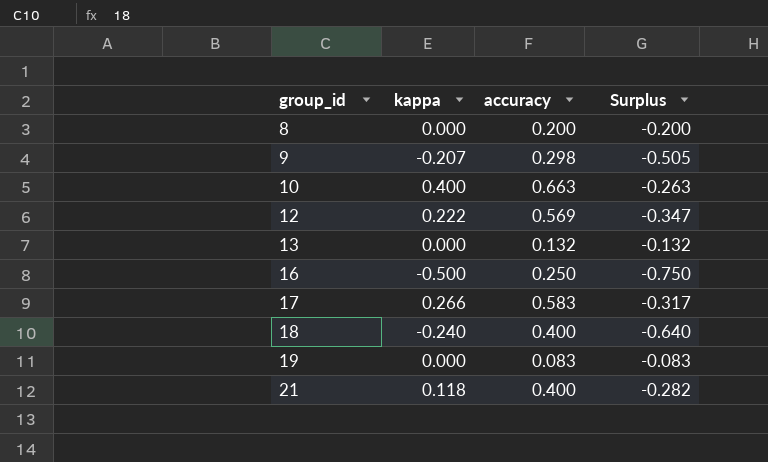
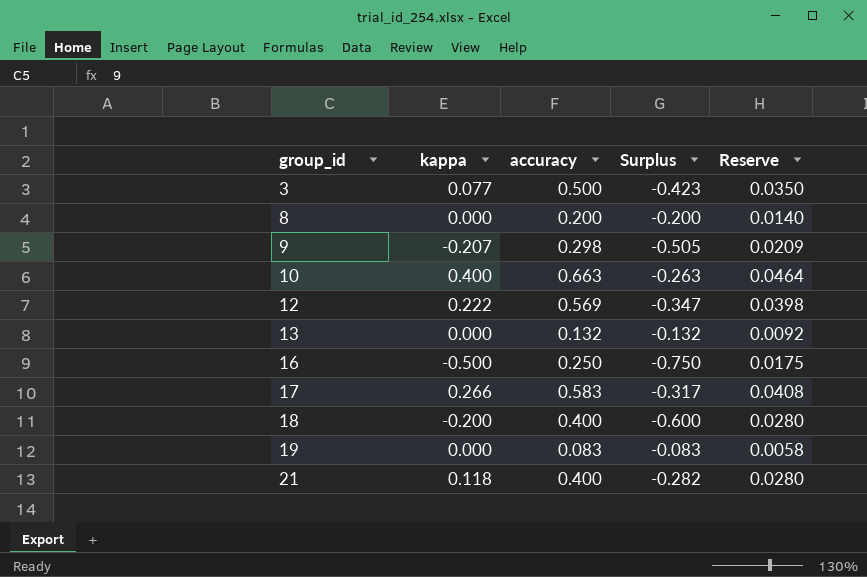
column Reserve | formula: none -> [accuracy] * 0.07
row 3: none -> 0.077 | 0.500 | -0.423 | 0.0350
18 | kappa: -0.240 -> -0.200
18 | Surplus: -0.640 -> -0.600

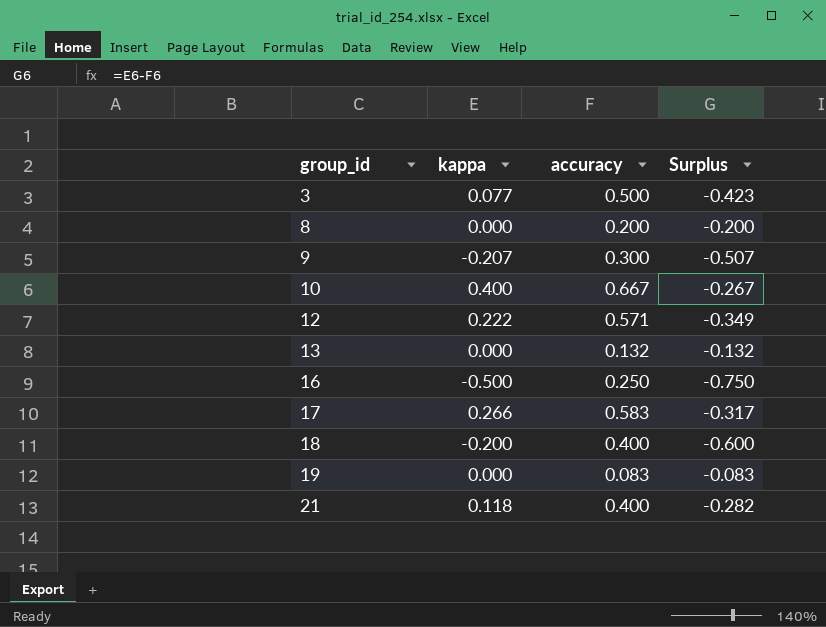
column Reserve | formula: [accuracy] * 0.07 -> none
9 | accuracy: 0.298 -> 0.300
9 | Surplus: -0.505 -> -0.507
10 | accuracy: 0.663 -> 0.667
10 | Surplus: -0.263 -> -0.267
12 | accuracy: 0.569 -> 0.571
12 | Surplus: -0.347 -> -0.349

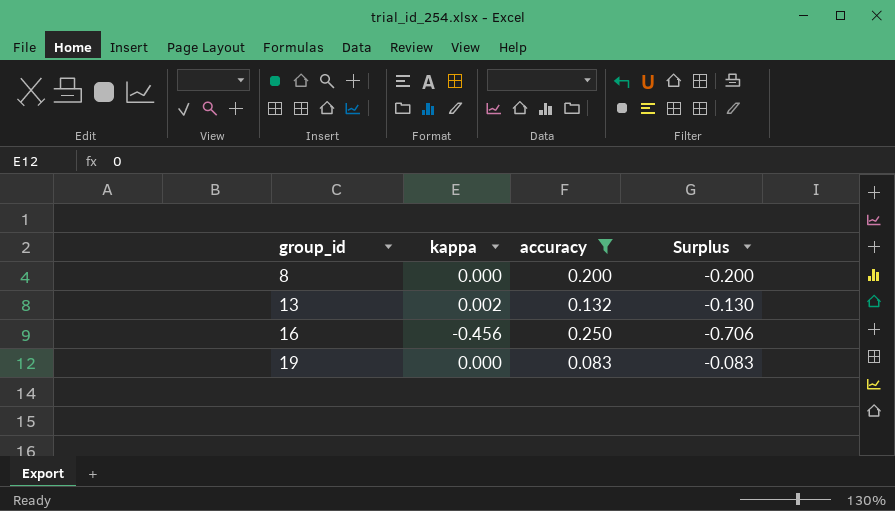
filter: none -> accuracy <= 0.250
13 | kappa: 0.000 -> 0.002
13 | Surplus: -0.132 -> -0.130
16 | kappa: -0.500 -> -0.456
16 | Surplus: -0.750 -> -0.706

